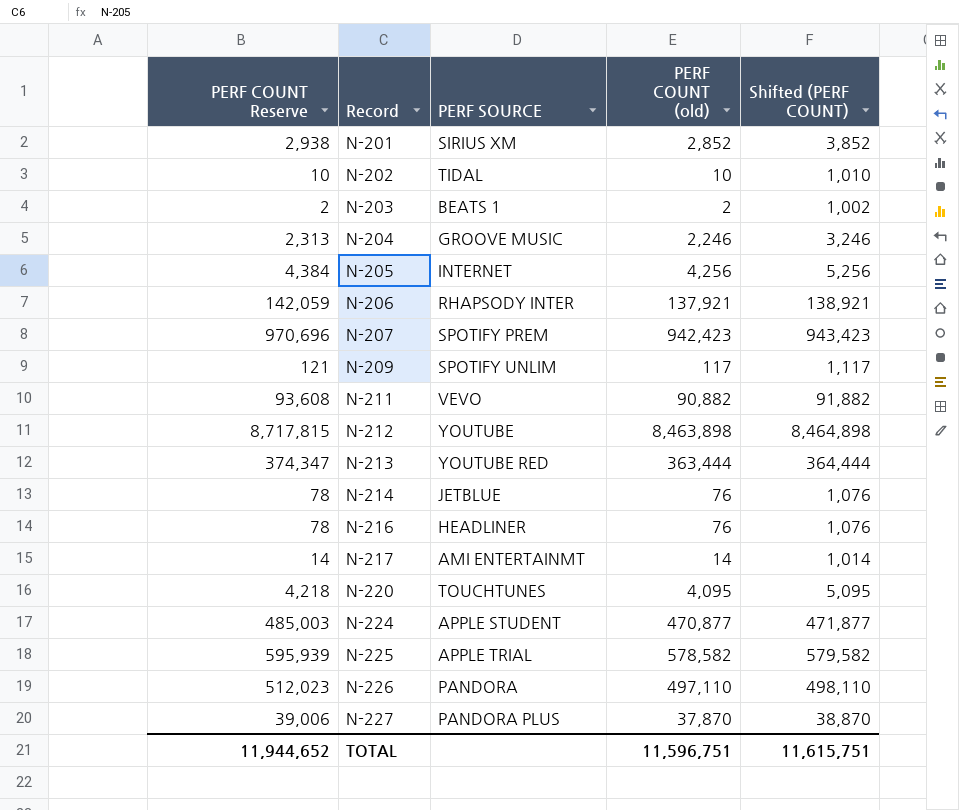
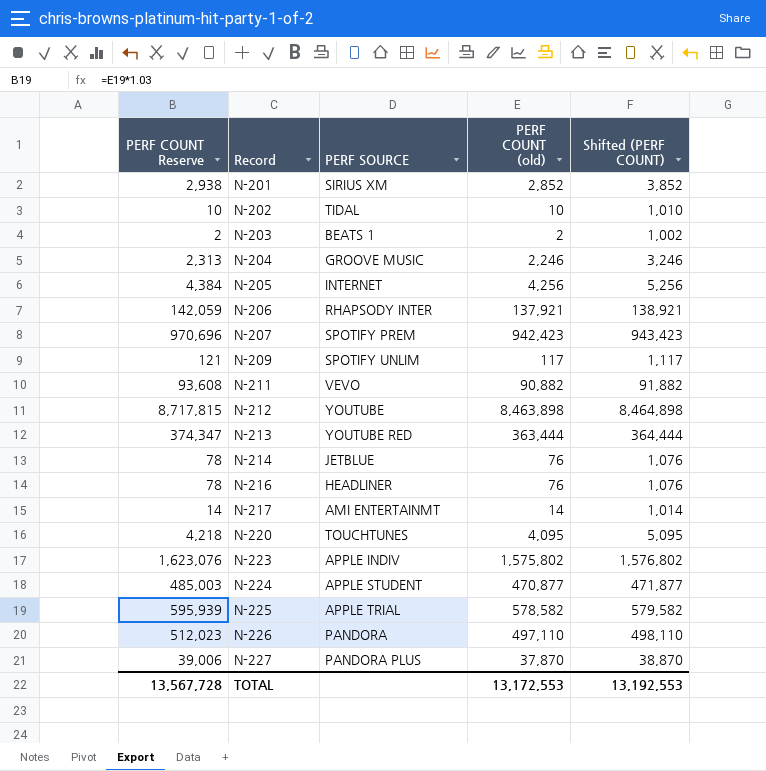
row N-223: none -> 1,623,076 | APPLE INDIV | 1,575,802 | 1,576,802
TOTAL | PERF COUNT Reserve: 11,944,652 -> 13,567,728
TOTAL | PERF COUNT (old): 11,596,751 -> 13,172,553
TOTAL | Shifted (PERF COUNT): 11,615,751 -> 13,192,553

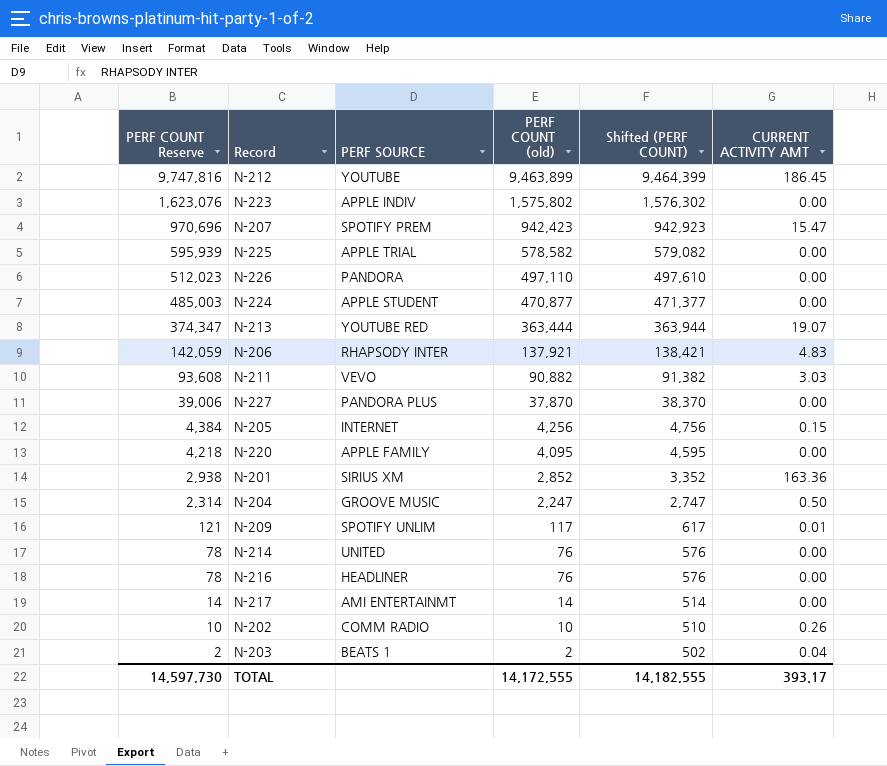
row order: Record ascending -> PERF COUNT Reserve descending
column Shifted (PERF COUNT) | formula: [PERF COUNT (old)] + 1000 -> [PERF COUNT (old)] + 500
column CURRENT ACTIVITY AMT | position: none -> 6
N-212 | PERF COUNT Reserve: 8,717,815 -> 9,747,816
N-212 | PERF COUNT (old): 8,463,898 -> 9,463,899
N-220 | PERF SOURCE: TOUCHTUNES -> APPLE FAMILY
N-204 | PERF COUNT Reserve: 2,313 -> 2,314
N-204 | PERF COUNT (old): 2,246 -> 2,247
N-214 | PERF SOURCE: JETBLUE -> UNITED
N-202 | PERF SOURCE: TIDAL -> COMM RADIO
TOTAL | PERF COUNT Reserve: 13,567,728 -> 14,597,730
TOTAL | PERF COUNT (old): 13,172,553 -> 14,172,555
TOTAL | Shifted (PERF COUNT): 13,192,553 -> 14,182,555

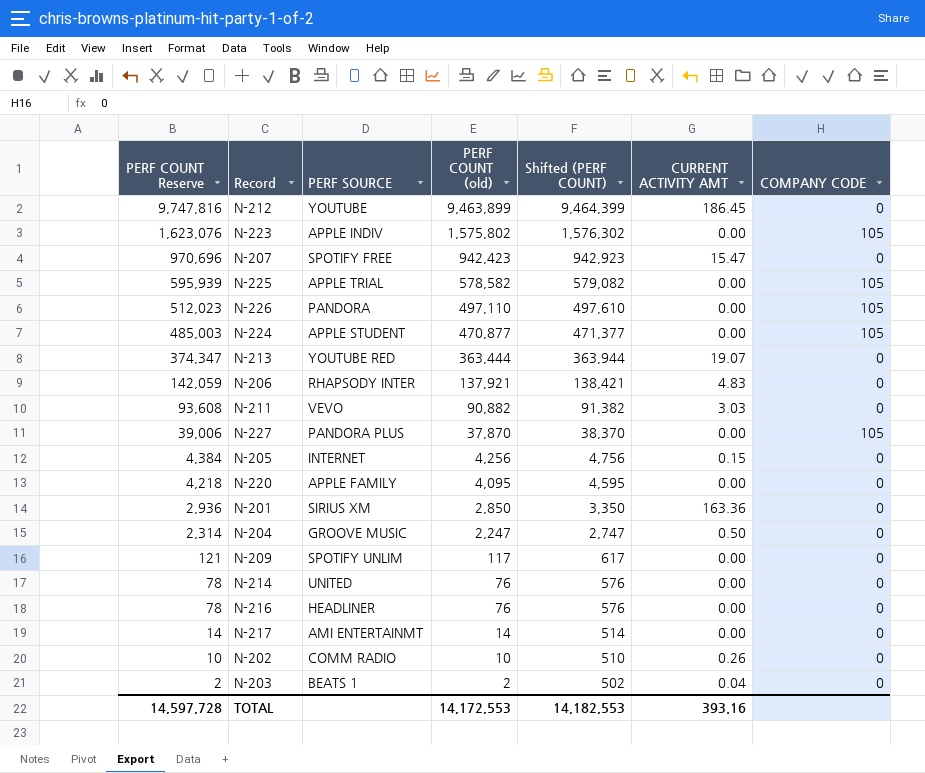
column COMPANY CODE | position: none -> 7
N-207 | PERF SOURCE: SPOTIFY PREM -> SPOTIFY FREE
N-201 | PERF COUNT Reserve: 2,938 -> 2,936
N-201 | PERF COUNT (old): 2,852 -> 2,850
N-201 | Shifted (PERF COUNT): 3,352 -> 3,350
N-209 | CURRENT ACTIVITY AMT: 0.01 -> 0.00
TOTAL | PERF COUNT Reserve: 14,597,730 -> 14,597,728
TOTAL | PERF COUNT (old): 14,172,555 -> 14,172,553
TOTAL | Shifted (PERF COUNT): 14,182,555 -> 14,182,553
TOTAL | CURRENT ACTIVITY AMT: 393.17 -> 393.16

